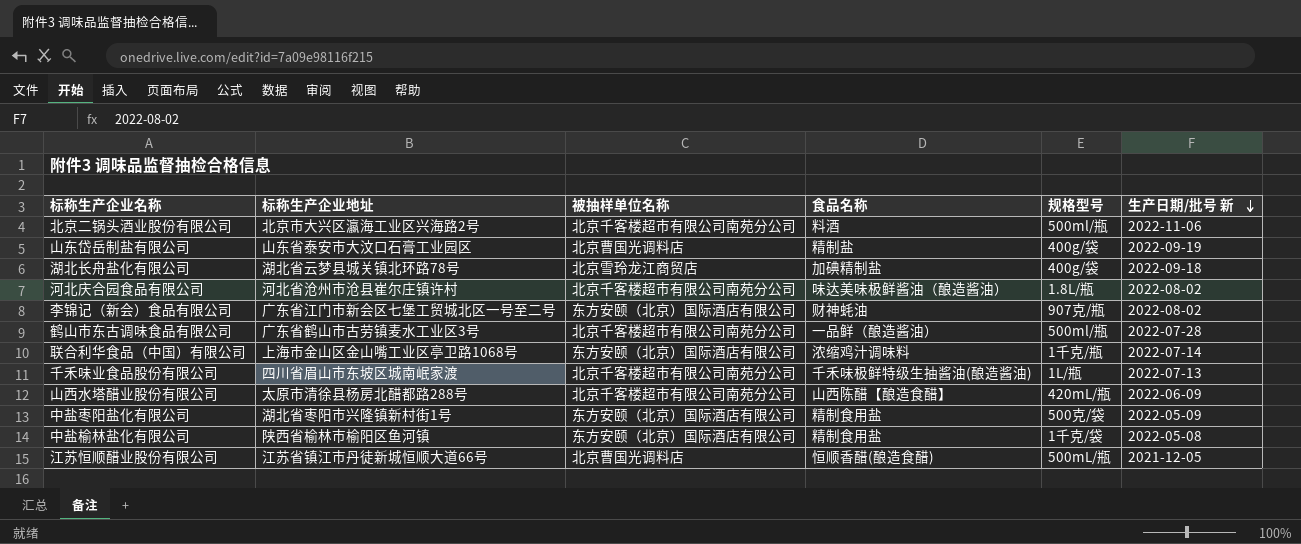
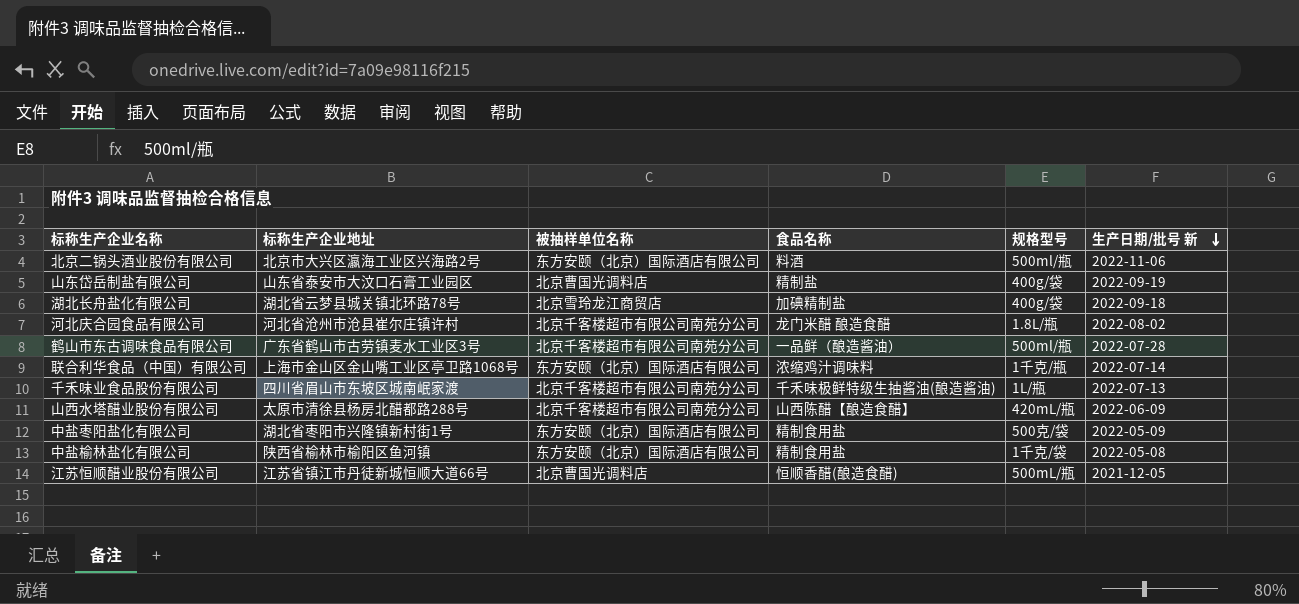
row 李锦记（新会）食品有限公司: 广东省江门市新会区七堡工贸城北区一号至二号 | 东方安颐（北京）国际酒店有限公司 | 财神蚝油 | 907克/瓶 | 2022-08-02 -> none
北京二锅头酒业股份有限公司 | 被抽样单位名称: 北京千客楼超市有限公司南苑分公司 -> 东方安颐（北京）国际酒店有限公司
河北庆合园食品有限公司 | 食品名称: 味达美味极鲜酱油（酿造酱油） -> 龙门米醋 酿造食醋

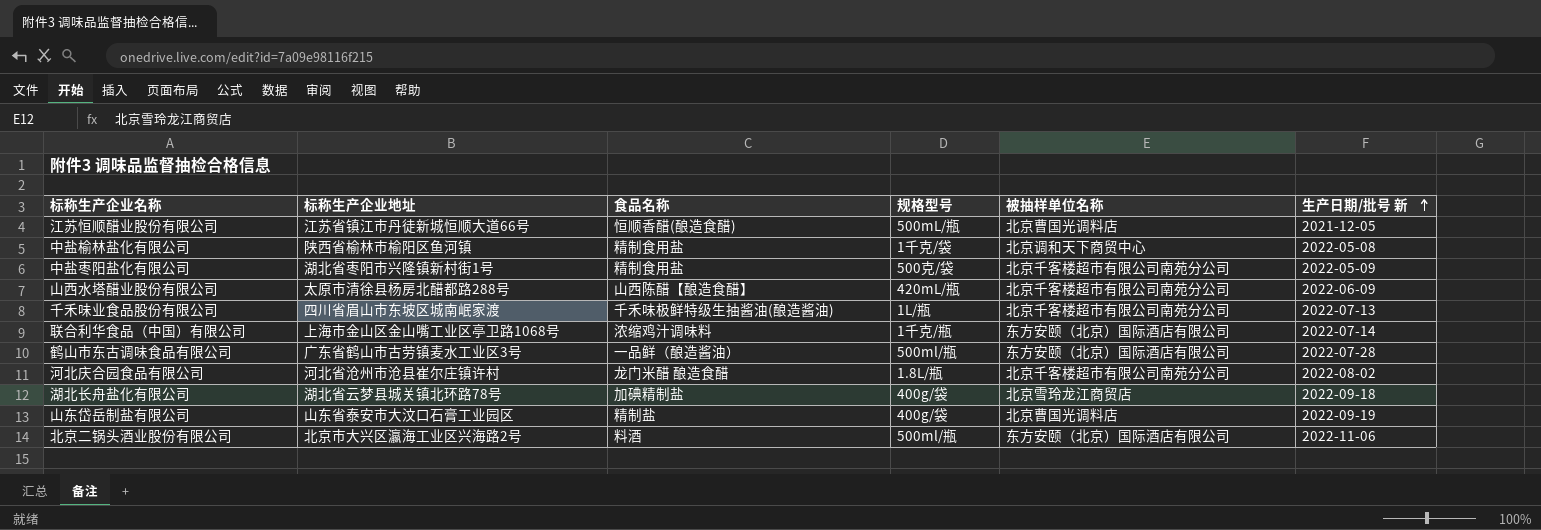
row order: 生产日期/批号 新 descending -> 生产日期/批号 新 ascending
column 被抽样单位名称 | position: 3 -> 5
中盐榆林盐化有限公司 | 被抽样单位名称: 东方安颐（北京）国际酒店有限公司 -> 北京调和天下商贸中心
中盐枣阳盐化有限公司 | 被抽样单位名称: 东方安颐（北京）国际酒店有限公司 -> 北京千客楼超市有限公司南苑分公司
鹤山市东古调味食品有限公司 | 被抽样单位名称: 北京千客楼超市有限公司南苑分公司 -> 东方安颐（北京）国际酒店有限公司

